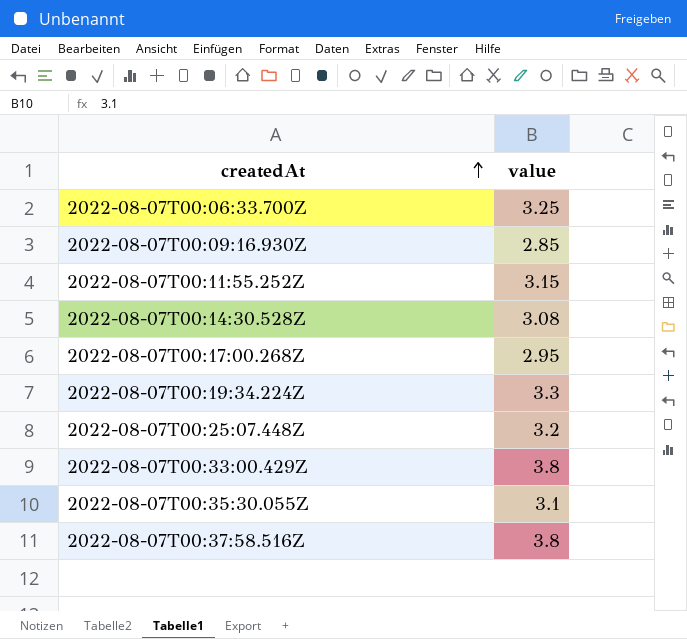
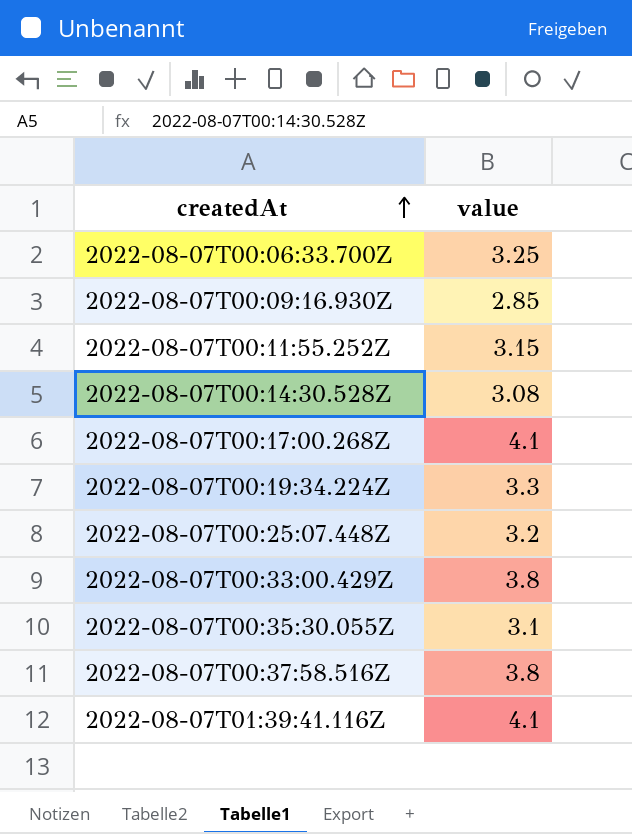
2022-08-07T00:17:00.268Z | value: 2.95 -> 4.1
row 2022-08-07T01:39:41.116Z: none -> 4.1

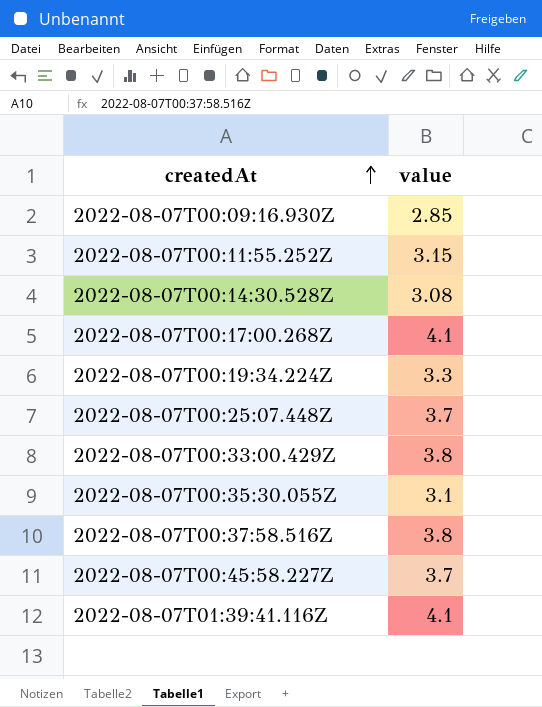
row 2022-08-07T00:06:33.700Z: 3.25 -> none
2022-08-07T00:25:07.448Z | value: 3.2 -> 3.7
row 2022-08-07T00:45:58.227Z: none -> 3.7

